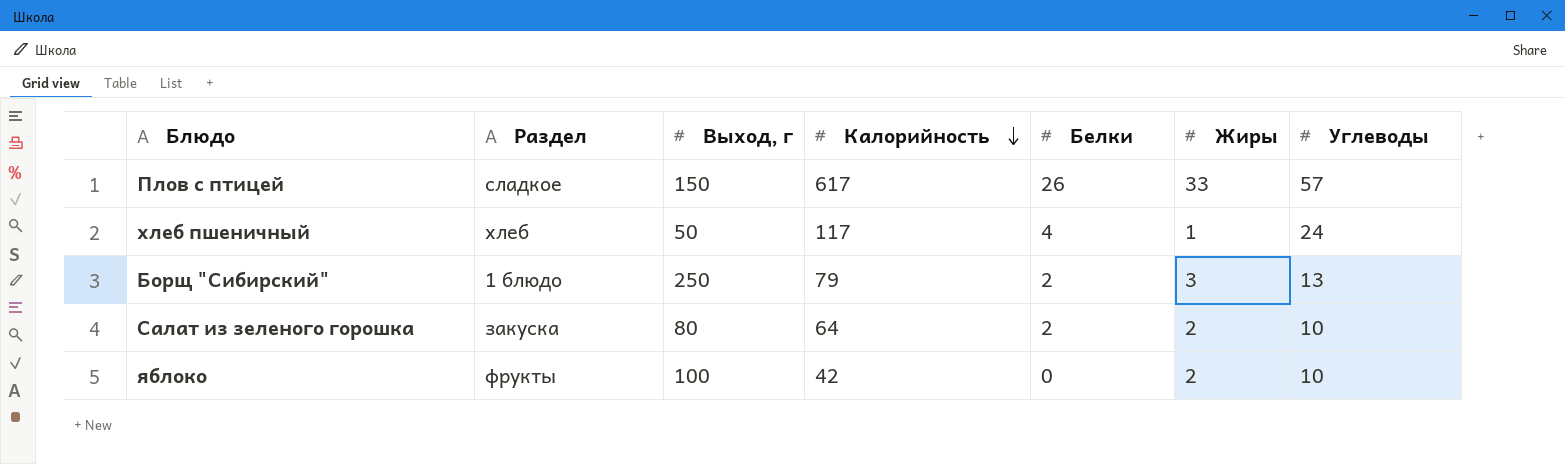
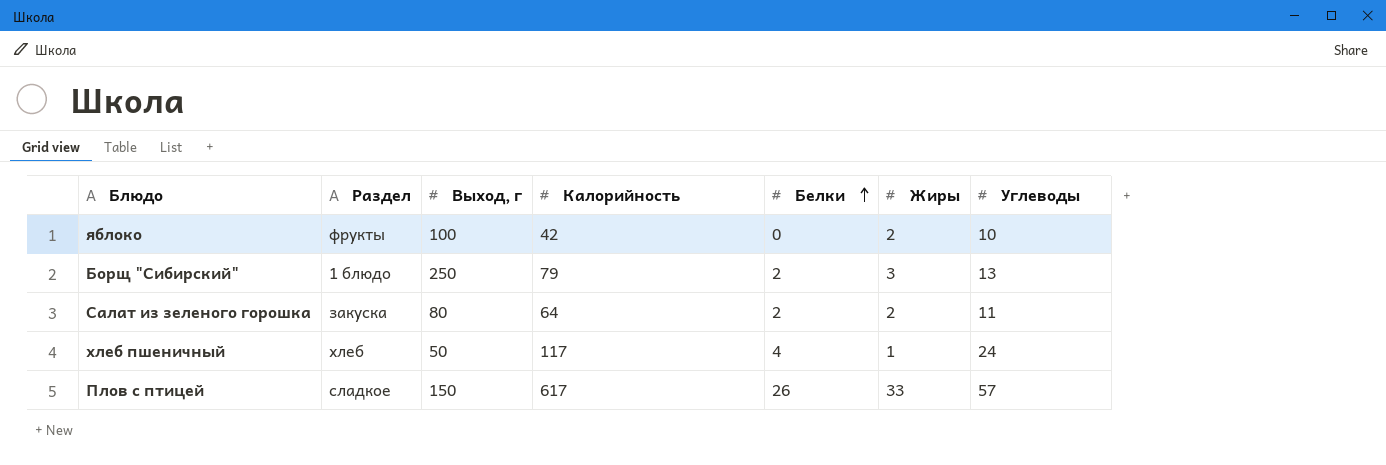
row order: Калорийность descending -> Белки ascending
Салат из зеленого горошка | Углеводы: 10 -> 11

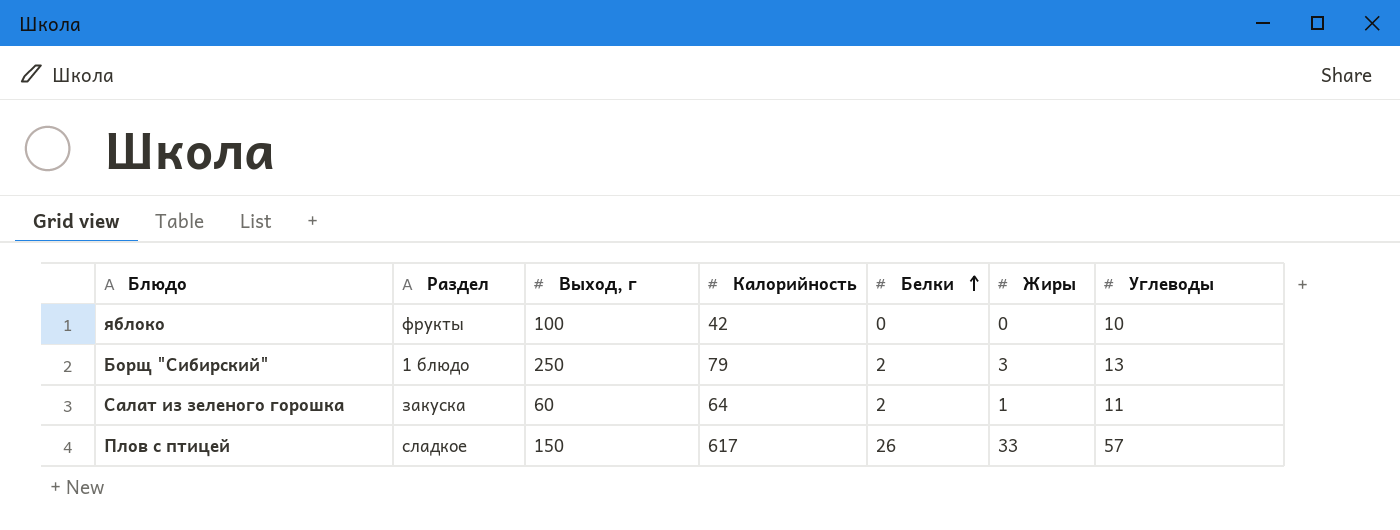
row хлеб пшеничный: хлеб | 50 | 117 | 4 | 1 | 24 -> none
яблоко | Жиры: 2 -> 0
Салат из зеленого горошка | Выход, г: 80 -> 60
Салат из зеленого горошка | Жиры: 2 -> 1

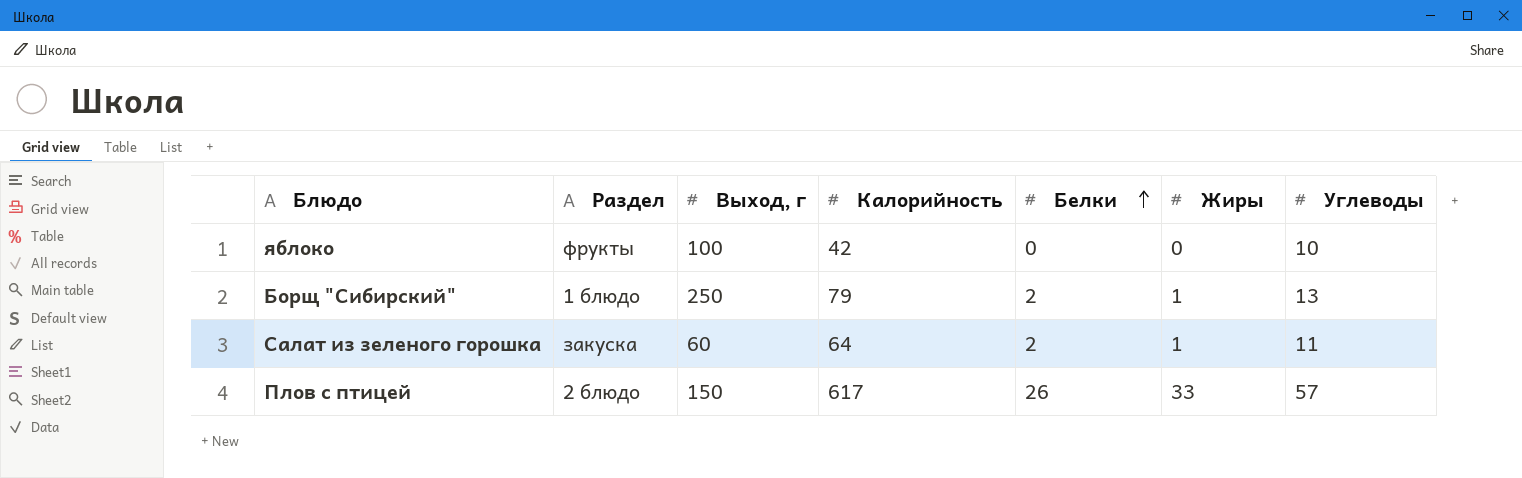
Борщ "Сибирский" | Жиры: 3 -> 1
Плов с птицей | Раздел: сладкое -> 2 блюдо

